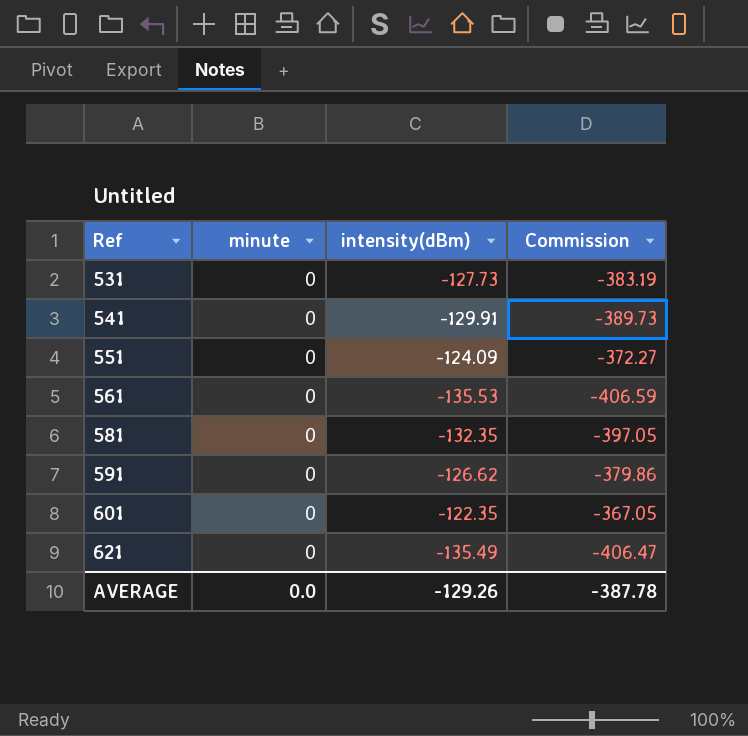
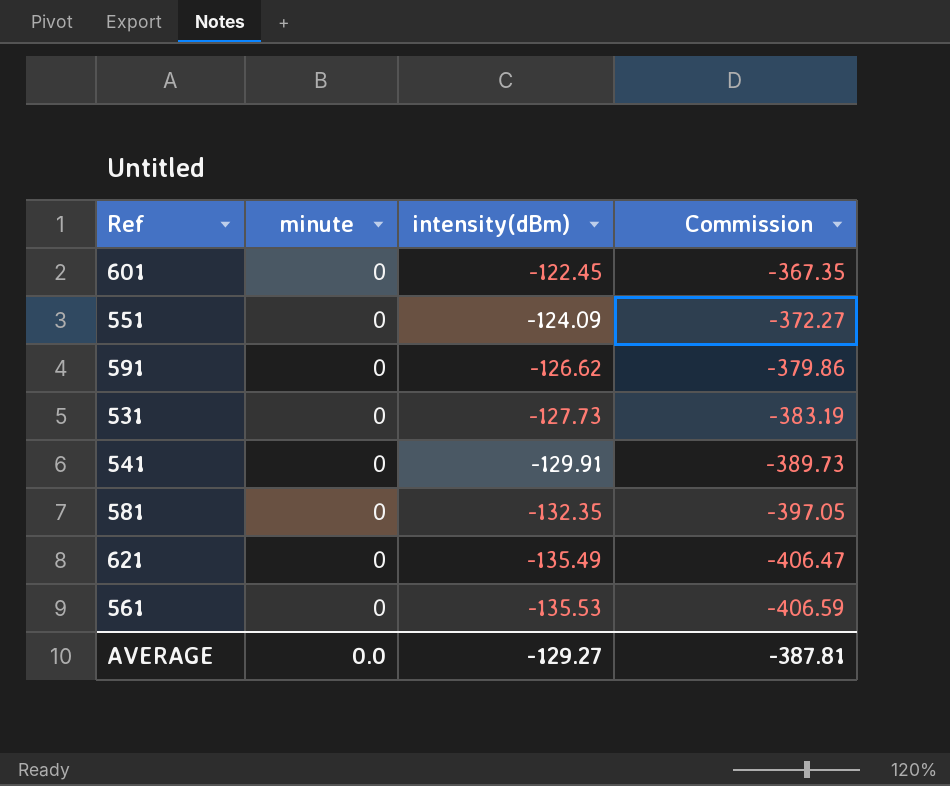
row order: Ref ascending -> intensity(dBm) descending
601 | intensity(dBm): -122.35 -> -122.45
601 | Commission: -367.05 -> -367.35
AVERAGE | intensity(dBm): -129.26 -> -129.27
AVERAGE | Commission: -387.78 -> -387.81

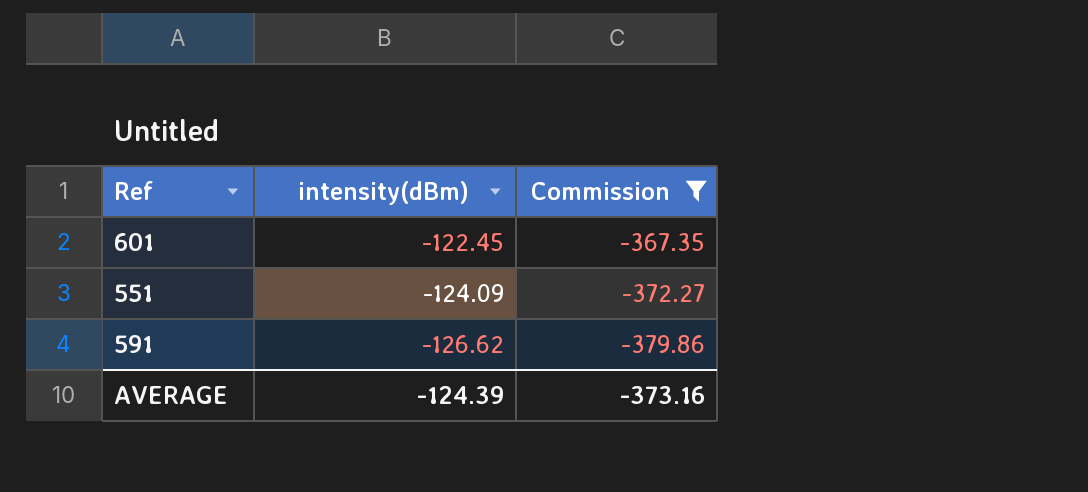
filter: none -> Commission >= -379.86
column minute | position: 2 -> none
AVERAGE | intensity(dBm): -129.27 -> -124.39
AVERAGE | Commission: -387.81 -> -373.16

